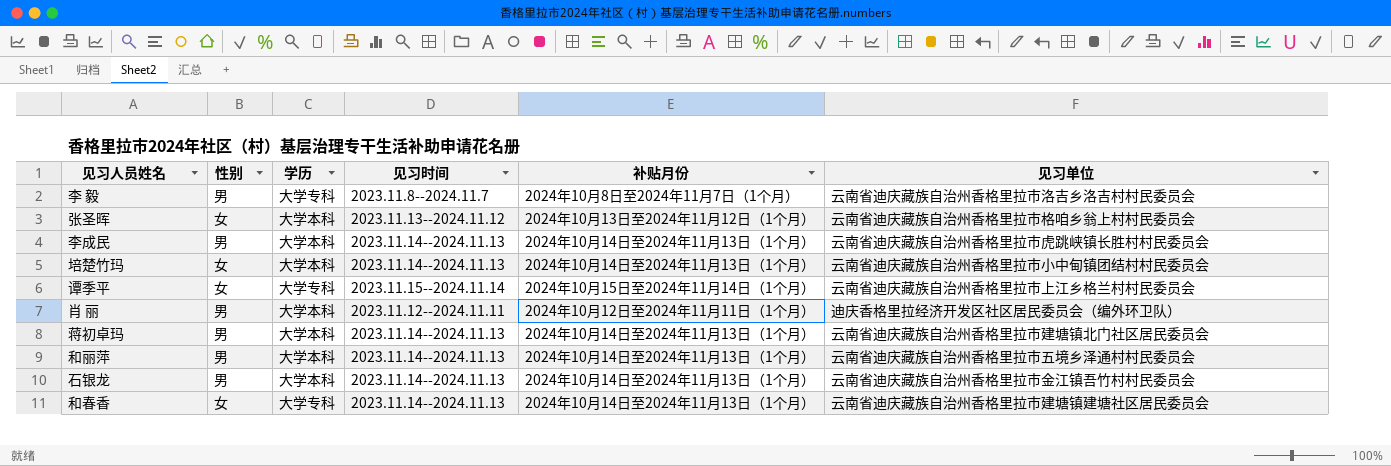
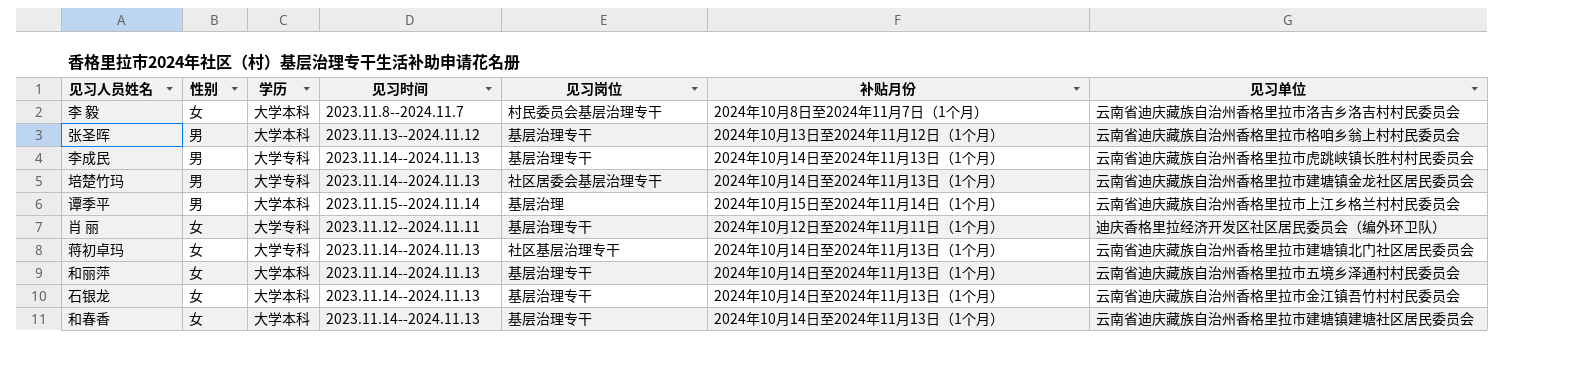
column 见习岗位 | position: none -> 5
李 毅 | 性别: 男 -> 女
李 毅 | 学历: 大学专科 -> 大学本科
张圣晖 | 性别: 女 -> 男
李成民 | 学历: 大学本科 -> 大学专科
培楚竹玛 | 性别: 女 -> 男
培楚竹玛 | 学历: 大学本科 -> 大学专科
培楚竹玛 | 见习单位: 云南省迪庆藏族自治州香格里拉市小中甸镇团结村村民委员会 -> 云南省迪庆藏族自治州香格里拉市建塘镇金龙社区居民委员会
谭季平 | 性别: 女 -> 男
谭季平 | 学历: 大学专科 -> 大学本科
肖 丽 | 性别: 男 -> 女
肖 丽 | 学历: 大学本科 -> 大学专科
蒋初卓玛 | 性别: 男 -> 女
蒋初卓玛 | 学历: 大学本科 -> 大学专科
和丽萍 | 性别: 男 -> 女
石银龙 | 性别: 男 -> 女
和春香 | 学历: 大学专科 -> 大学本科

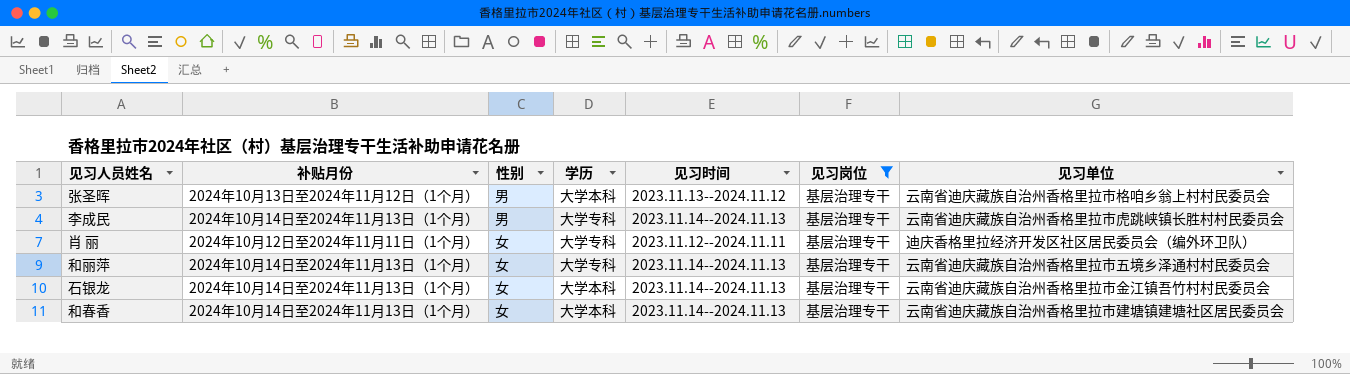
filter: none -> 见习岗位 = 基层治理专干
column 补贴月份 | position: 6 -> 2
和丽萍 | 学历: 大学本科 -> 大学专科

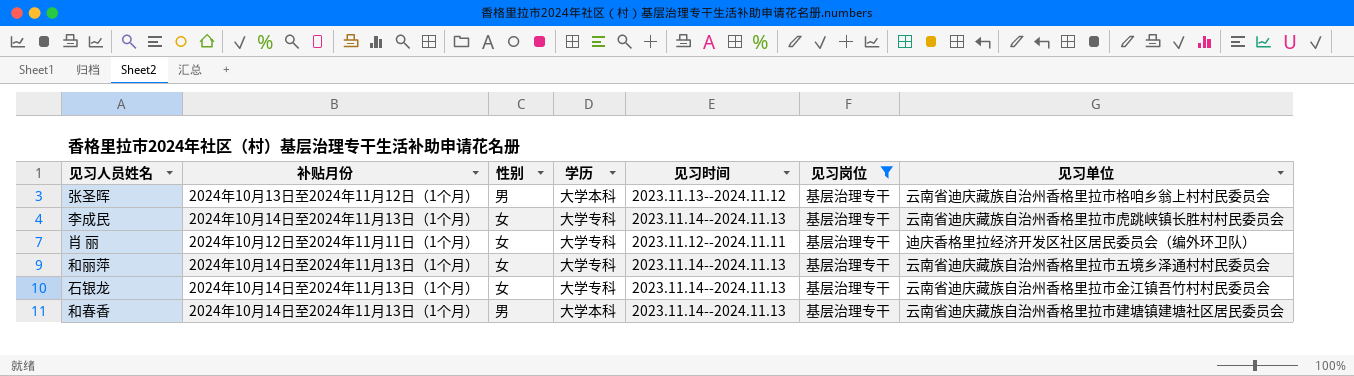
李成民 | 性别: 男 -> 女
石银龙 | 学历: 大学本科 -> 大学专科
和春香 | 性别: 女 -> 男

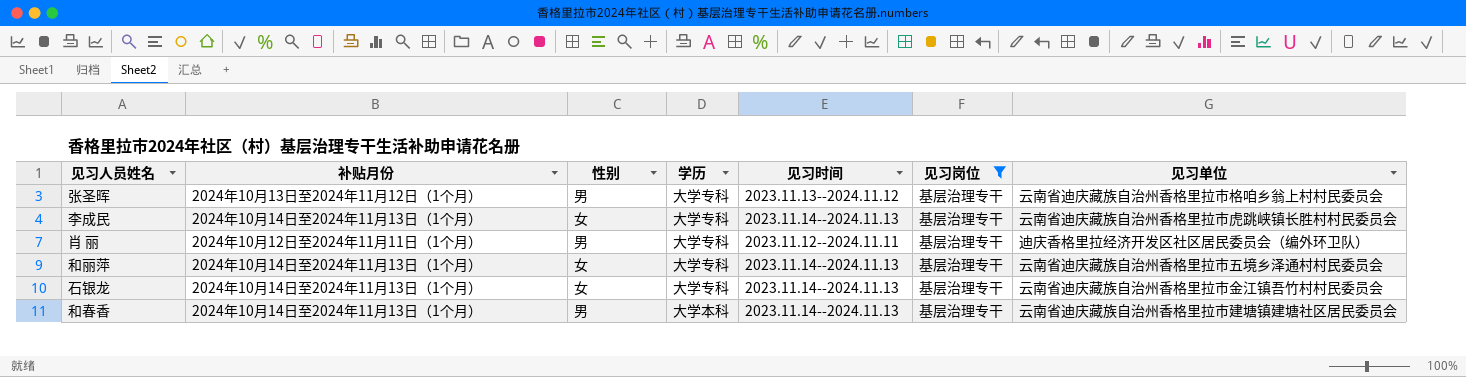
张圣晖 | 学历: 大学本科 -> 大学专科
肖 丽 | 性别: 女 -> 男

